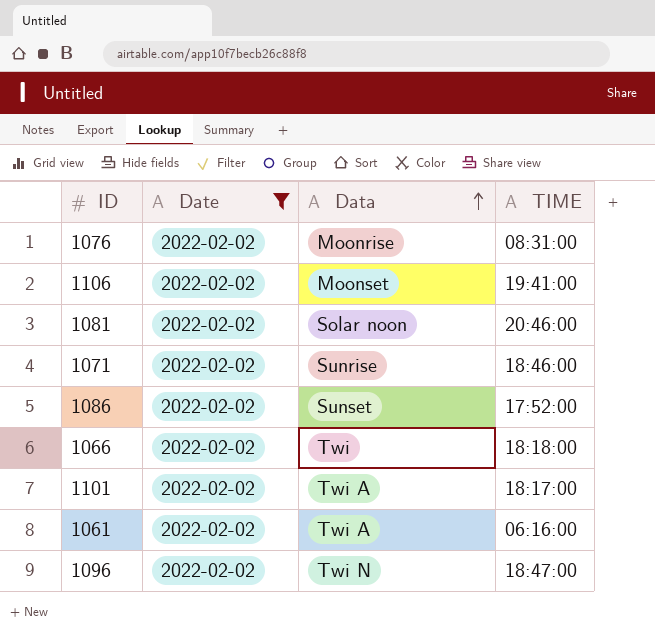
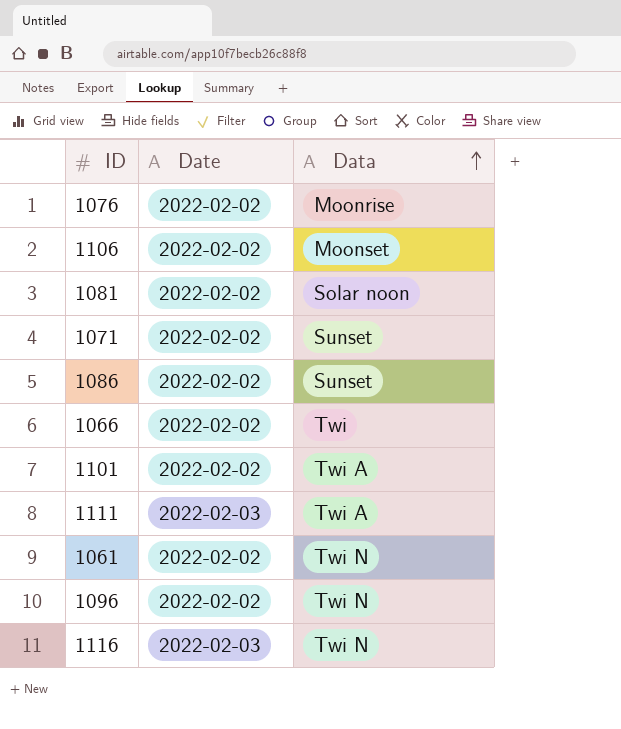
filter: Date = 2022-02-02 -> none
column TIME | position: 4 -> none
1071 | Data: Sunrise -> Sunset
1061 | Data: Twi A -> Twi N

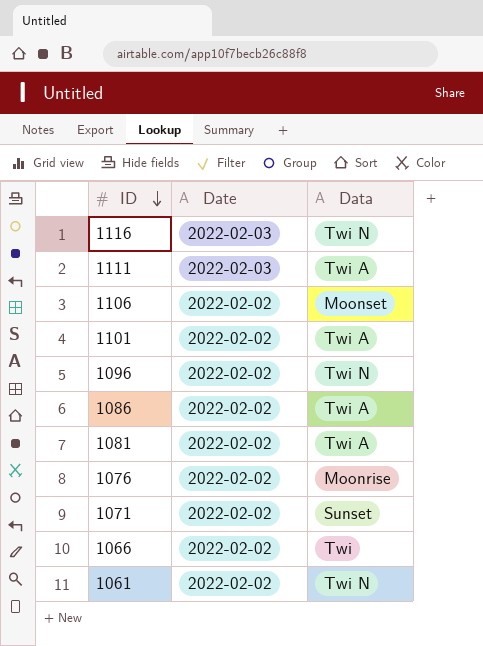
row order: Data ascending -> ID descending
1086 | Data: Sunset -> Twi A
1081 | Data: Solar noon -> Twi A

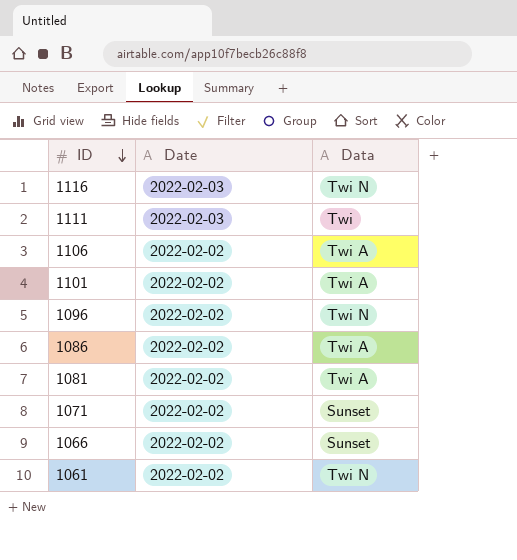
row 1076: 2022-02-02 | Moonrise -> none
1111 | Data: Twi A -> Twi
1106 | Data: Moonset -> Twi A
1066 | Data: Twi -> Sunset

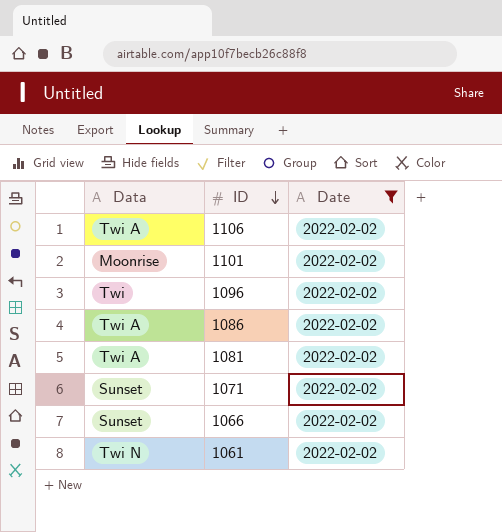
filter: none -> Date = 2022-02-02
column Data | position: 3 -> 1
1101 | Data: Twi A -> Moonrise
1096 | Data: Twi N -> Twi

